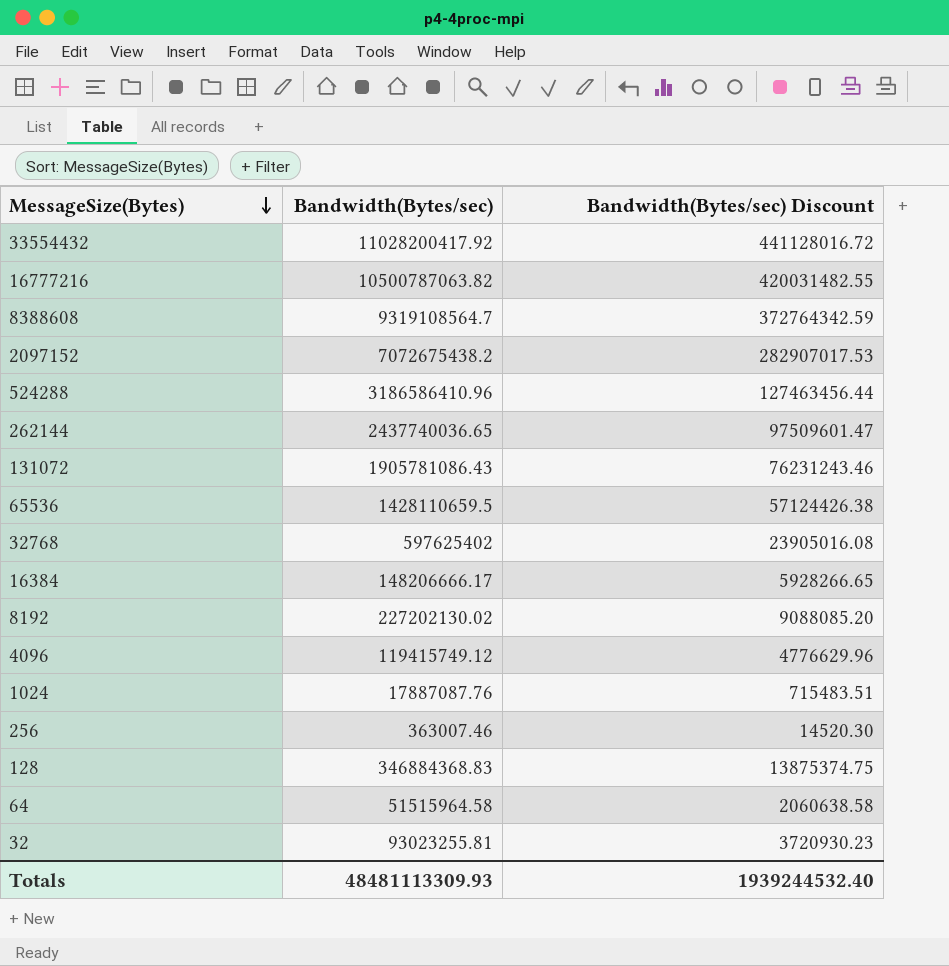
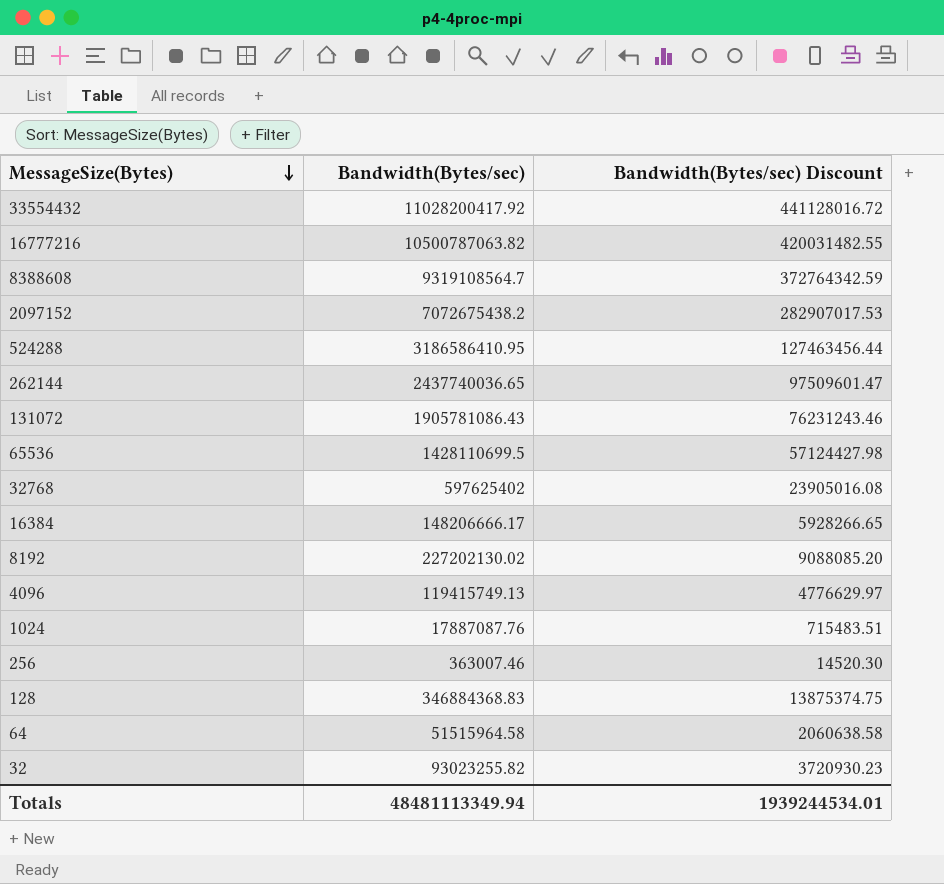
524288 | Bandwidth(Bytes/sec): 3186586410.96 -> 3186586410.95
65536 | Bandwidth(Bytes/sec): 1428110659.5 -> 1428110699.5
65536 | Bandwidth(Bytes/sec) Discount: 57124426.38 -> 57124427.98
4096 | Bandwidth(Bytes/sec): 119415749.12 -> 119415749.13
4096 | Bandwidth(Bytes/sec) Discount: 4776629.96 -> 4776629.97
32 | Bandwidth(Bytes/sec): 93023255.81 -> 93023255.82
Totals | Bandwidth(Bytes/sec): 48481113309.93 -> 48481113349.94
Totals | Bandwidth(Bytes/sec) Discount: 1939244532.40 -> 1939244534.01

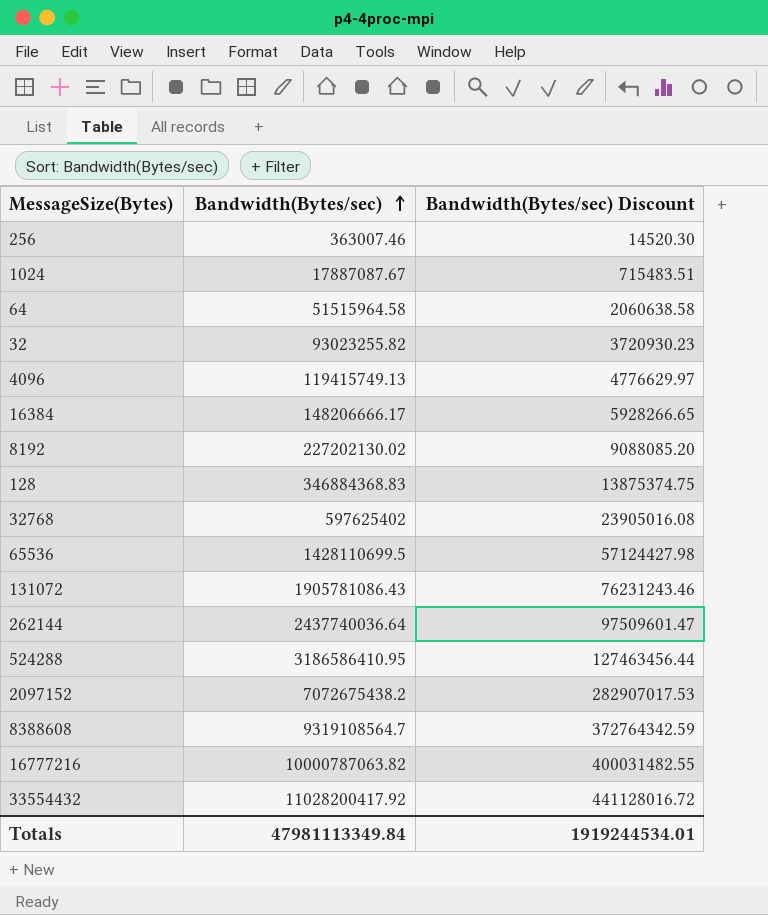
row order: MessageSize(Bytes) descending -> Bandwidth(Bytes/sec) ascending
1024 | Bandwidth(Bytes/sec): 17887087.76 -> 17887087.67
262144 | Bandwidth(Bytes/sec): 2437740036.65 -> 2437740036.64
16777216 | Bandwidth(Bytes/sec): 10500787063.82 -> 10000787063.82
16777216 | Bandwidth(Bytes/sec) Discount: 420031482.55 -> 400031482.55
Totals | Bandwidth(Bytes/sec): 48481113349.94 -> 47981113349.84
Totals | Bandwidth(Bytes/sec) Discount: 1939244534.01 -> 1919244534.01

